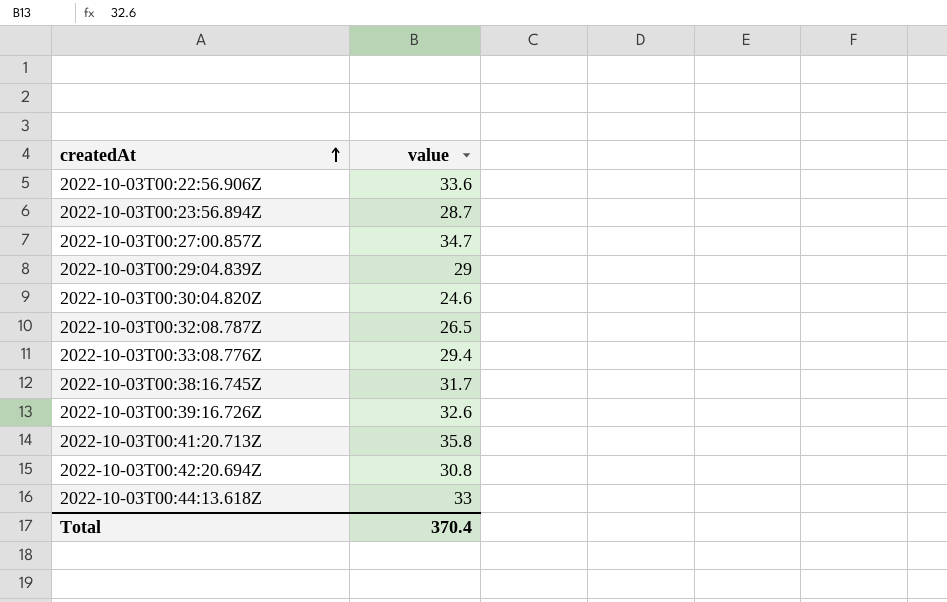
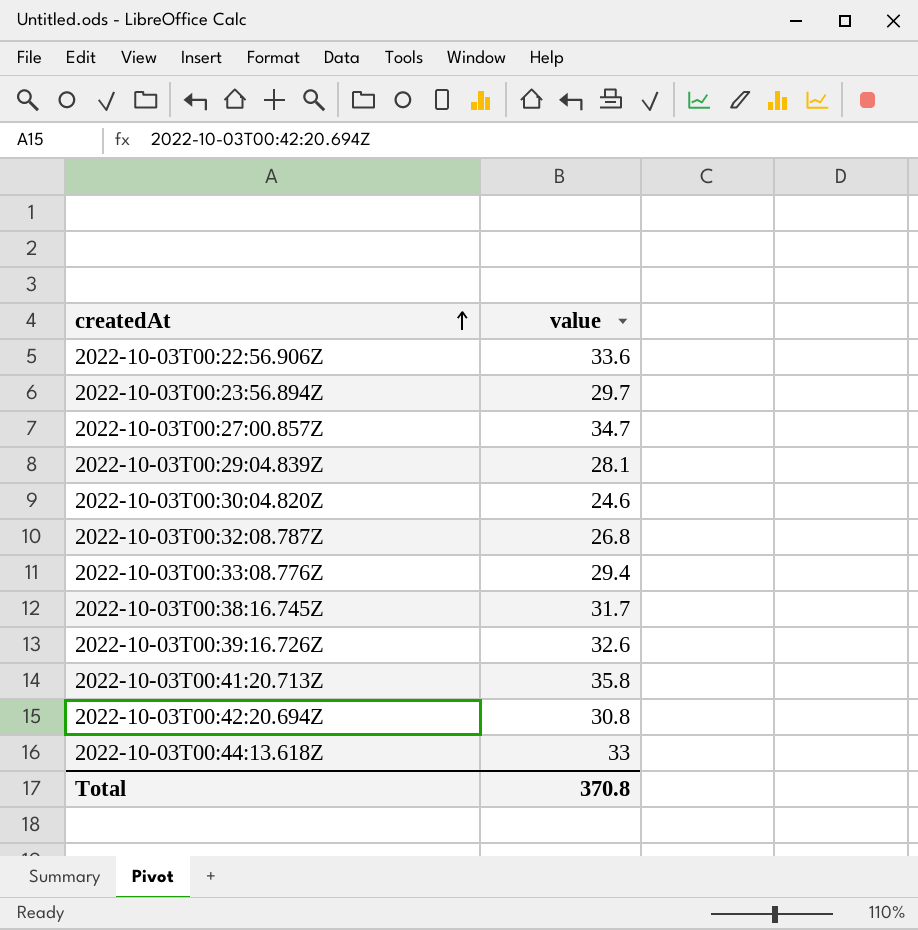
2022-10-03T00:23:56.894Z | value: 28.7 -> 29.7
2022-10-03T00:29:04.839Z | value: 29 -> 28.1
2022-10-03T00:32:08.787Z | value: 26.5 -> 26.8
Total | value: 370.4 -> 370.8

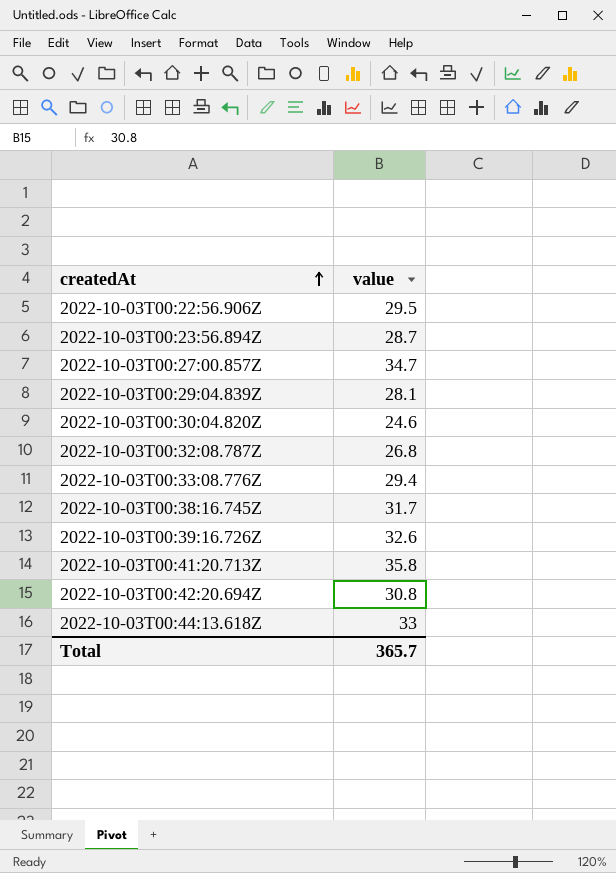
2022-10-03T00:22:56.906Z | value: 33.6 -> 29.5
2022-10-03T00:23:56.894Z | value: 29.7 -> 28.7
Total | value: 370.8 -> 365.7

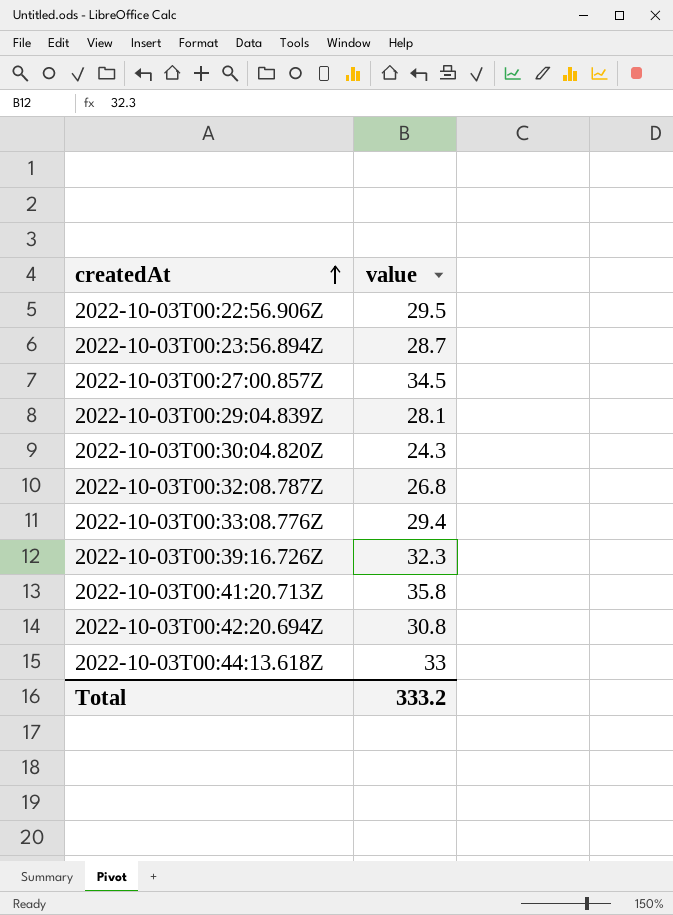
row 2022-10-03T00:38:16.745Z: 31.7 -> none
2022-10-03T00:27:00.857Z | value: 34.7 -> 34.5
2022-10-03T00:30:04.820Z | value: 24.6 -> 24.3
2022-10-03T00:39:16.726Z | value: 32.6 -> 32.3
Total | value: 365.7 -> 333.2

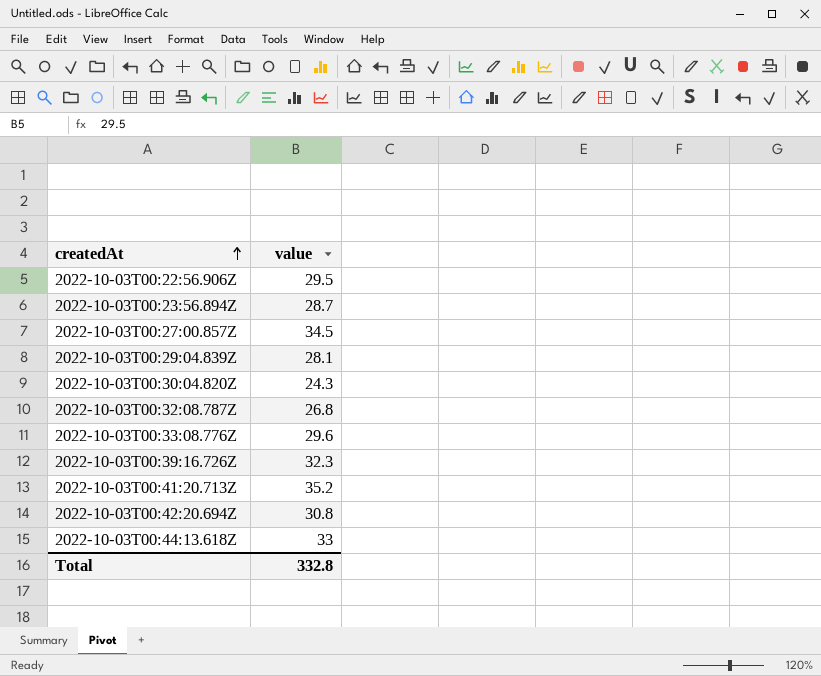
2022-10-03T00:33:08.776Z | value: 29.4 -> 29.6
2022-10-03T00:41:20.713Z | value: 35.8 -> 35.2
Total | value: 333.2 -> 332.8

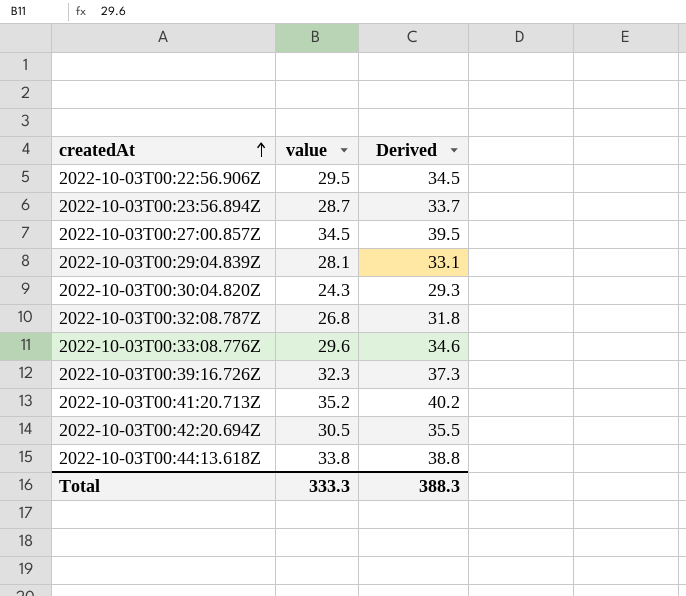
column Derived | formula: none -> [value] + 5
2022-10-03T00:42:20.694Z | value: 30.8 -> 30.5
2022-10-03T00:44:13.618Z | value: 33 -> 33.8
Total | value: 332.8 -> 333.3

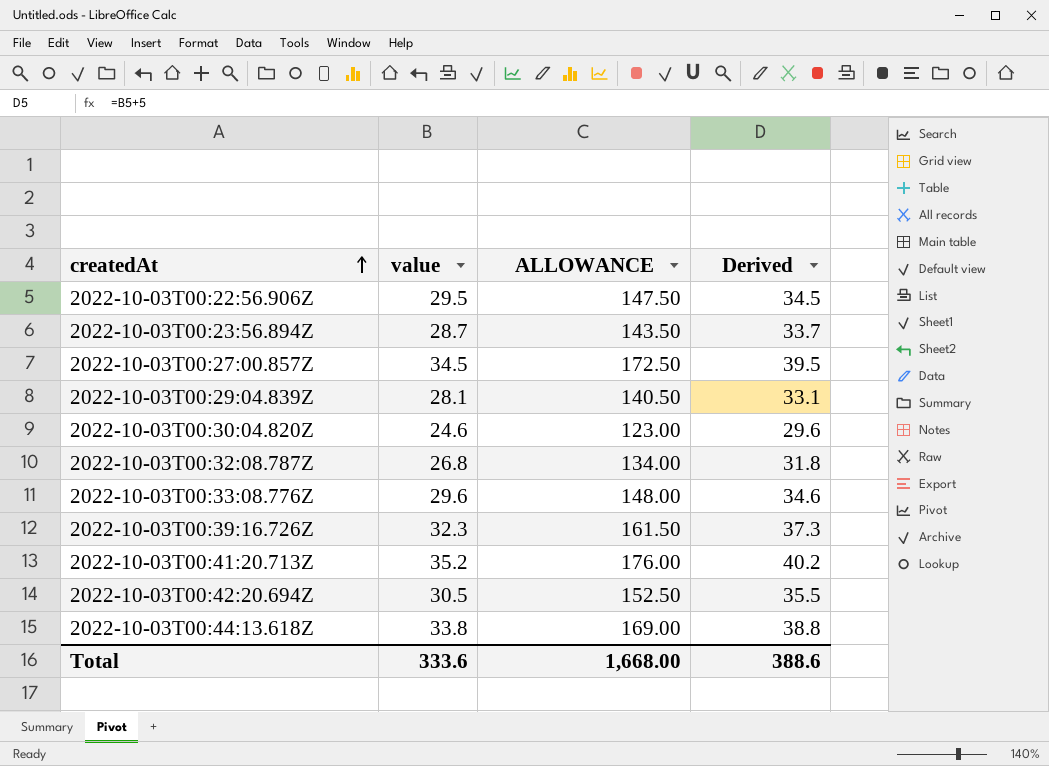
column ALLOWANCE | formula: none -> [value] * 5
2022-10-03T00:30:04.820Z | value: 24.3 -> 24.6
2022-10-03T00:30:04.820Z | Derived: 29.3 -> 29.6
Total | value: 333.3 -> 333.6
Total | Derived: 388.3 -> 388.6

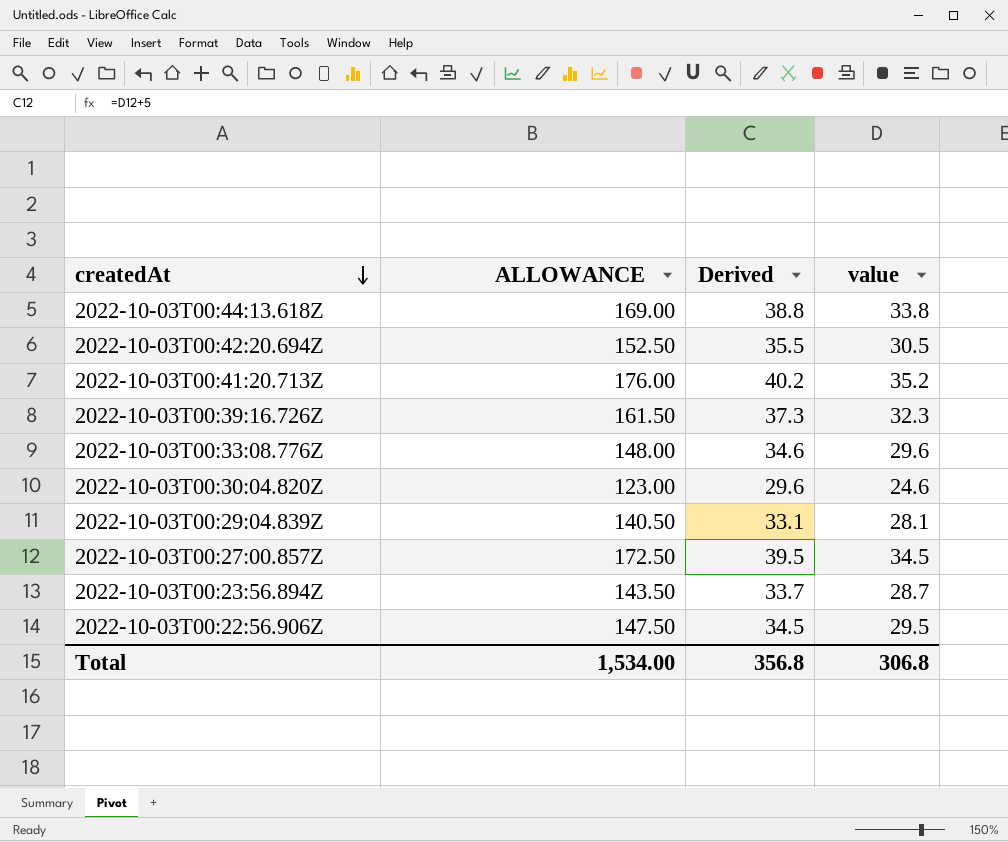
row order: createdAt ascending -> createdAt descending
column value | position: 2 -> 4
row 2022-10-03T00:32:08.787Z: 26.8 | 134.00 | 31.8 -> none
Total | ALLOWANCE: 1,668.00 -> 1,534.00
Total | Derived: 388.6 -> 356.8
Total | value: 333.6 -> 306.8

